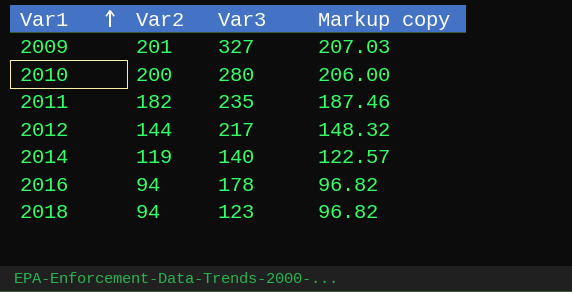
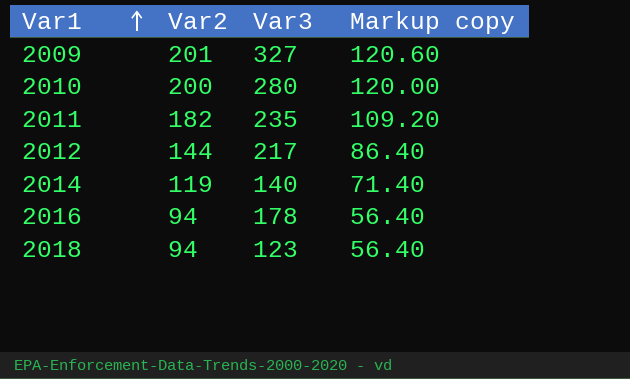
column Markup copy | formula: [Var2] * 1.03 -> [Var2] * 0.6

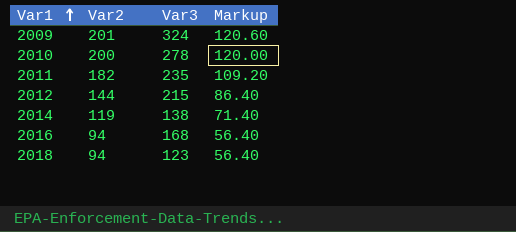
column name: Markup copy -> Markup
2009 | Var3: 327 -> 324
2010 | Var3: 280 -> 278
2012 | Var3: 217 -> 215
2014 | Var3: 140 -> 138
2016 | Var3: 178 -> 168

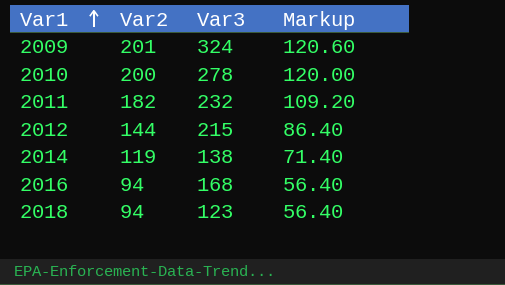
2011 | Var3: 235 -> 232

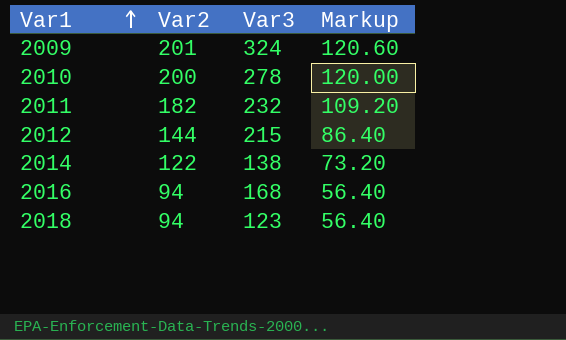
2014 | Var2: 119 -> 122
2014 | Markup: 71.40 -> 73.20

